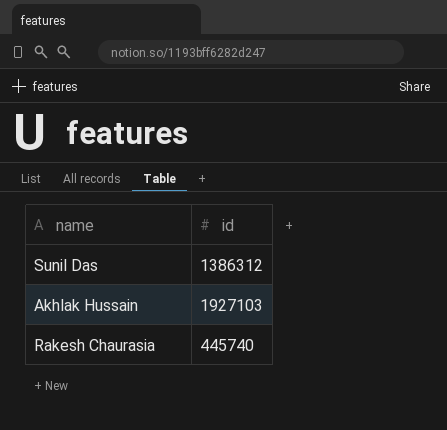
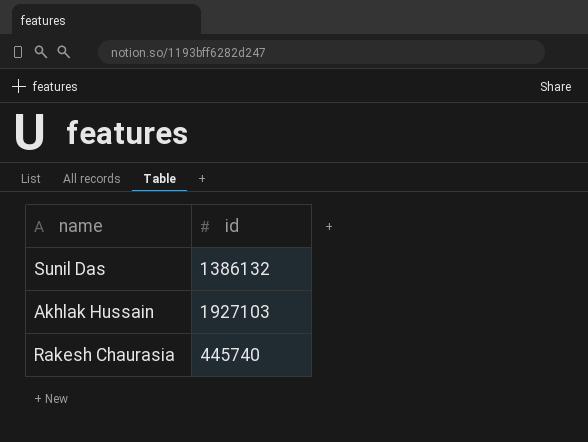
Sunil Das | id: 1386312 -> 1386132

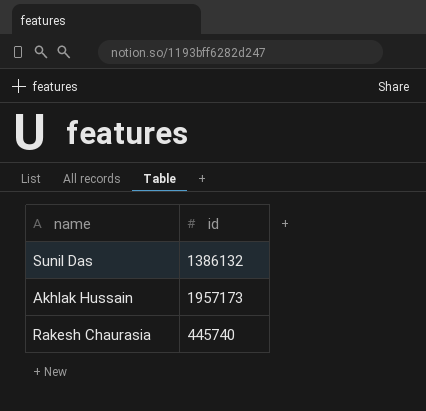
Akhlak Hussain | id: 1927103 -> 1957173

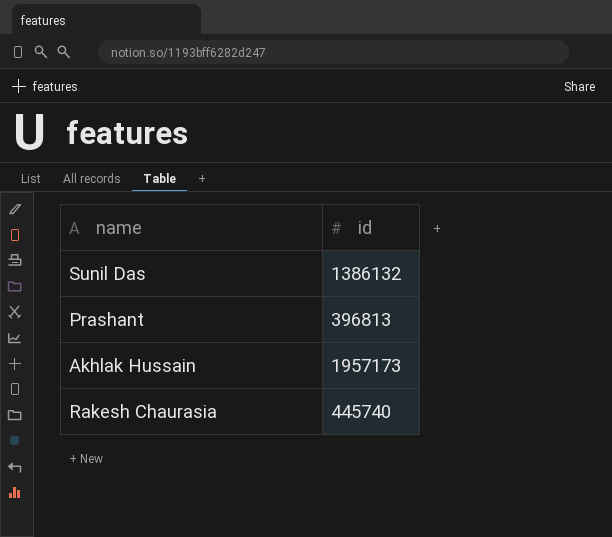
row Prashant: none -> 396813

